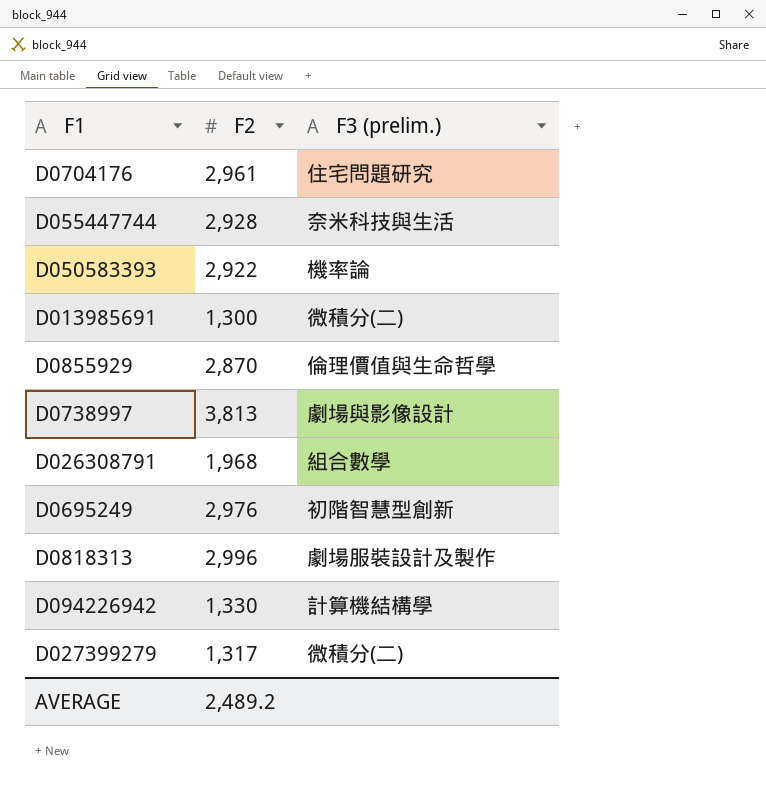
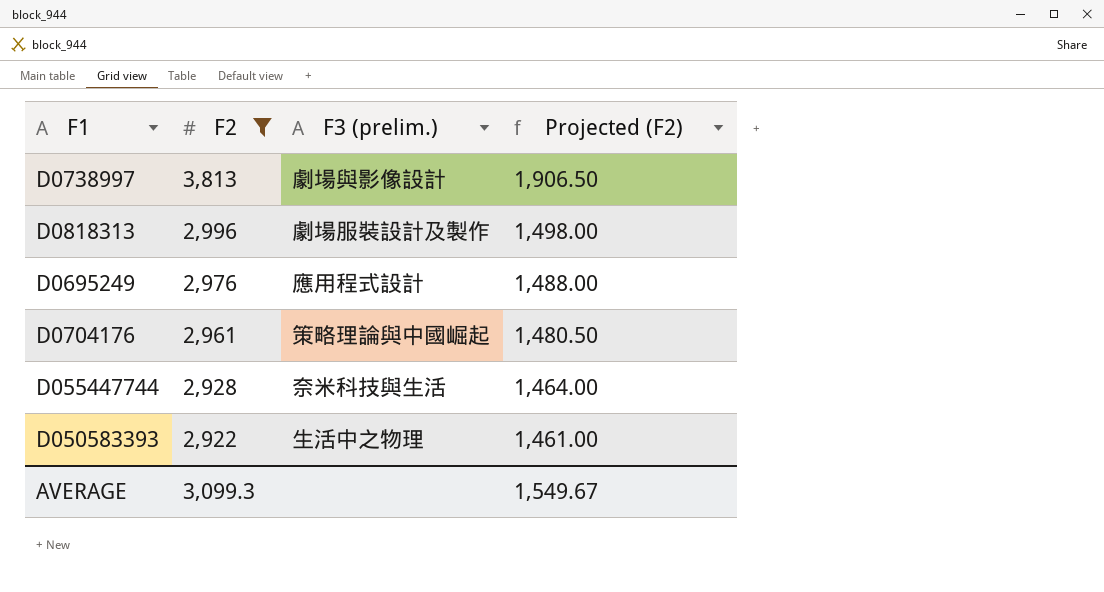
filter: none -> F2 >= 2,922
row order: none -> F2 descending
column Projected (F2) | formula: none -> [F2] * 0.5
D0695249 | F3 (prelim.): 初階智慧型創新 -> 應用程式設計
D0704176 | F3 (prelim.): 住宅問題研究 -> 策略理論與中國崛起
D050583393 | F3 (prelim.): 機率論 -> 生活中之物理
AVERAGE | F2: 2,489.2 -> 3,099.3

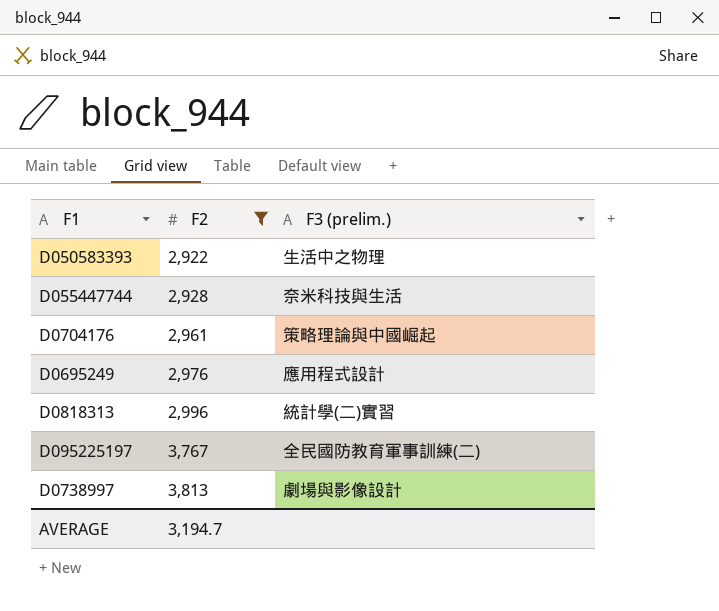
row order: F2 descending -> F2 ascending
column Projected (F2) | formula: [F2] * 0.5 -> none
D0818313 | F3 (prelim.): 劇場服裝設計及製作 -> 統計學(二)實習
row D095225197: none -> 3,767 | 全民國防教育軍事訓練(二)
AVERAGE | F2: 3,099.3 -> 3,194.7

